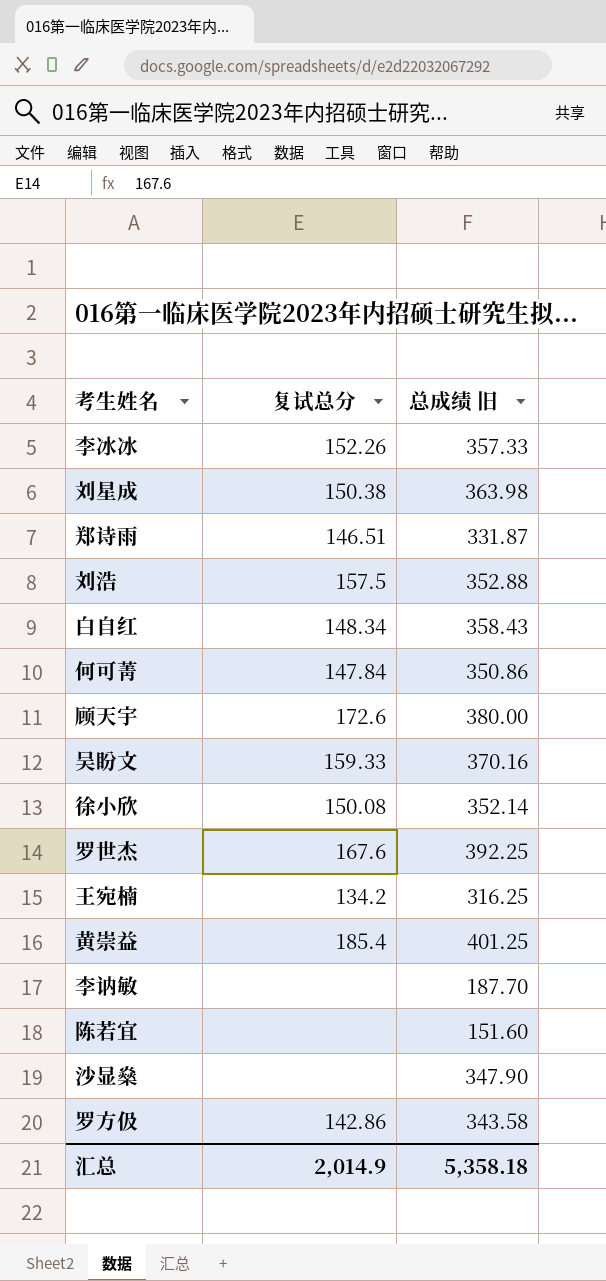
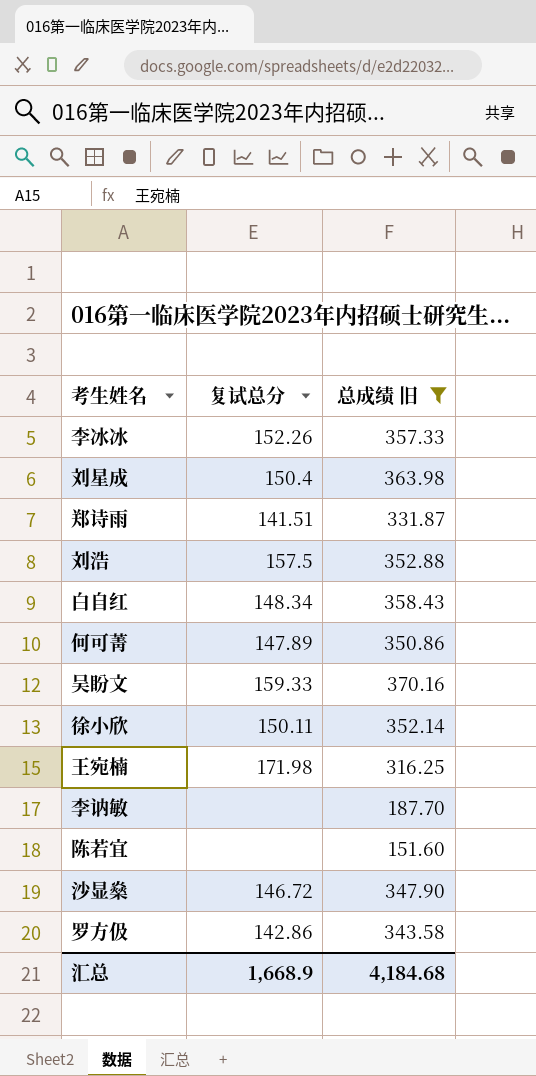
filter: none -> 总成绩 旧 <= 370.16
刘星成 | 复试总分: 150.38 -> 150.4
郑诗雨 | 复试总分: 146.51 -> 141.51
何可菁 | 复试总分: 147.84 -> 147.89
徐小欣 | 复试总分: 150.08 -> 150.11
王宛楠 | 复试总分: 134.2 -> 171.98
沙显燊 | 复试总分: none -> 146.72
汇总 | 复试总分: 2,014.9 -> 1,668.9
汇总 | 总成绩 旧: 5,358.18 -> 4,184.68

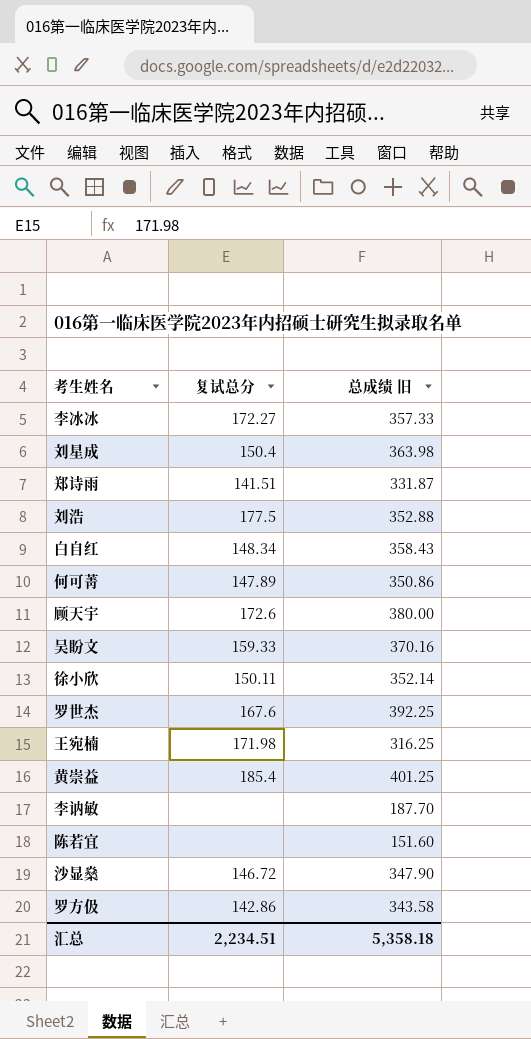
filter: 总成绩 旧 <= 370.16 -> none
李冰冰 | 复试总分: 152.26 -> 172.27
刘浩 | 复试总分: 157.5 -> 177.5
汇总 | 复试总分: 1,668.9 -> 2,234.51
汇总 | 总成绩 旧: 4,184.68 -> 5,358.18

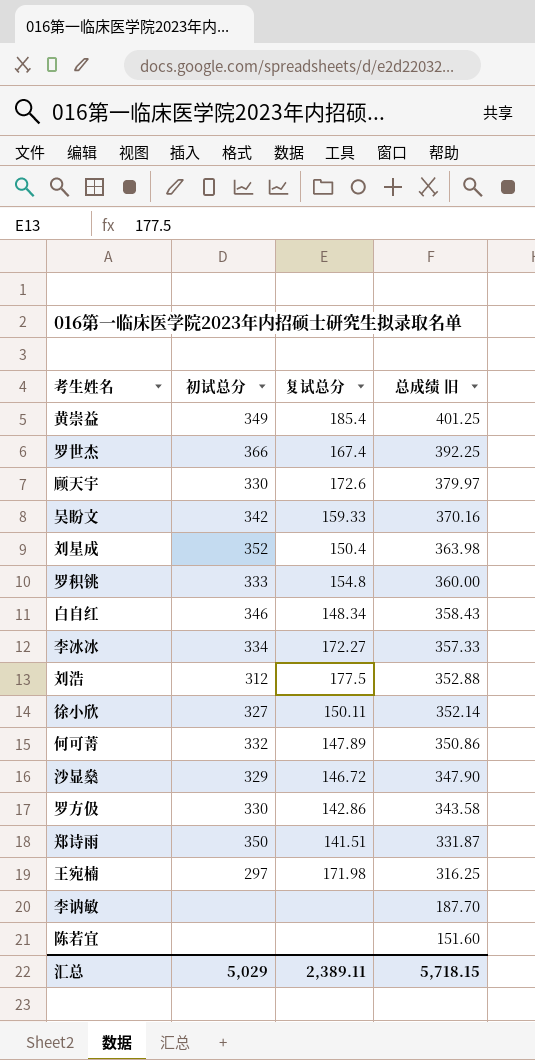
row order: none -> 总成绩 旧 descending
column 初试总分 | position: none -> 2
罗世杰 | 复试总分: 167.6 -> 167.4
顾天宇 | 总成绩 旧: 380.00 -> 379.97
row 罗积铫: none -> 333 | 154.8 | 360.00
汇总 | 复试总分: 2,234.51 -> 2,389.11
汇总 | 总成绩 旧: 5,358.18 -> 5,718.15

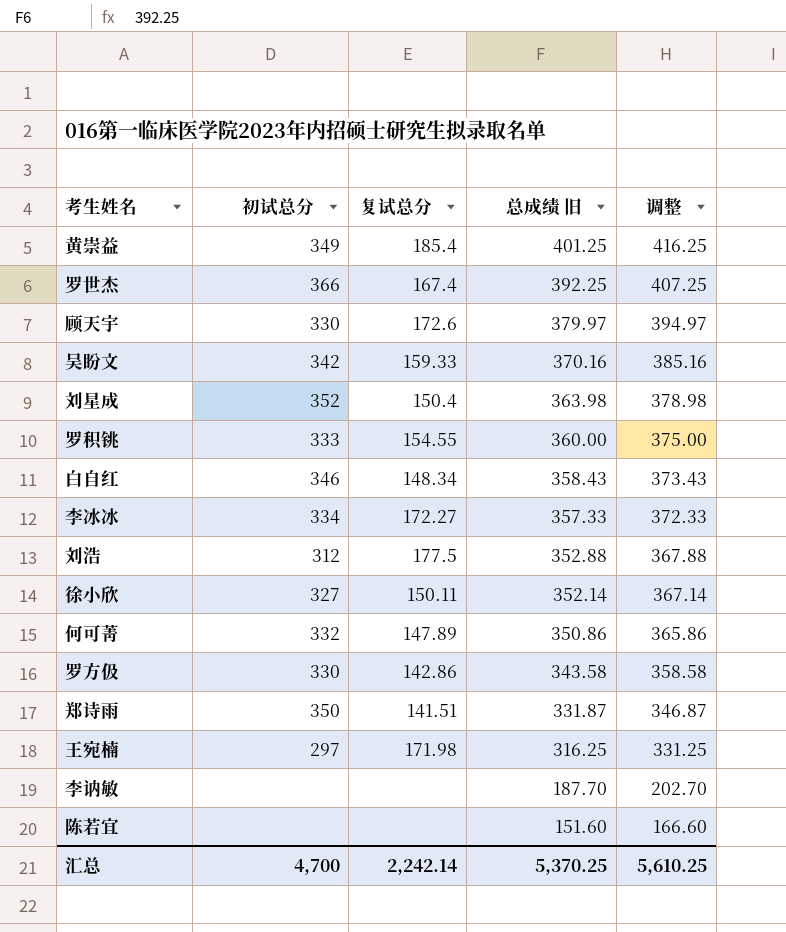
column 调整 | formula: none -> [总成绩 旧] + 15
row 沙显燊: 329 | 146.72 | 347.90 -> none
罗积铫 | 复试总分: 154.8 -> 154.55
汇总 | 初试总分: 5,029 -> 4,700
汇总 | 复试总分: 2,389.11 -> 2,242.14
汇总 | 总成绩 旧: 5,718.15 -> 5,370.25

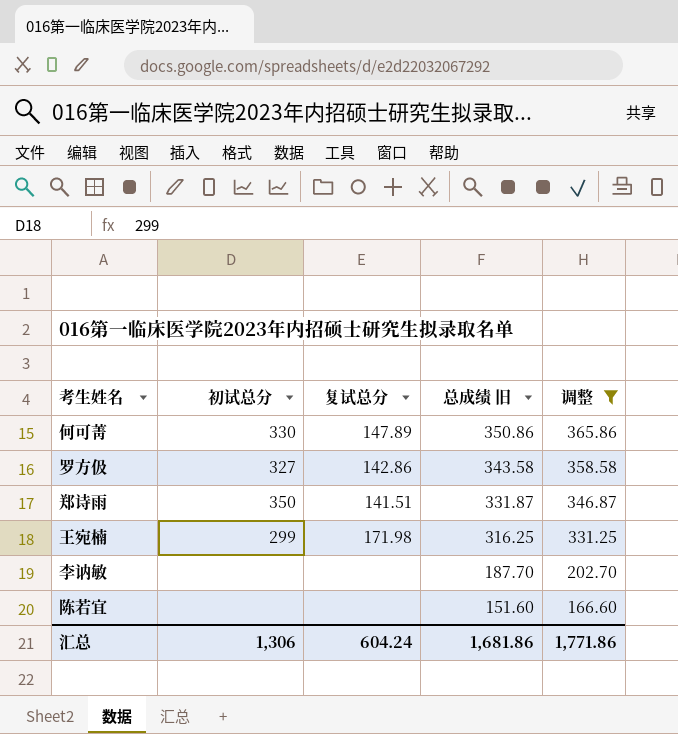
filter: none -> 调整 <= 365.86
何可菁 | 初试总分: 332 -> 330
罗方伋 | 初试总分: 330 -> 327
王宛楠 | 初试总分: 297 -> 299
汇总 | 初试总分: 4,700 -> 1,306
汇总 | 复试总分: 2,242.14 -> 604.24
汇总 | 总成绩 旧: 5,370.25 -> 1,681.86
汇总 | 调整: 5,610.25 -> 1,771.86

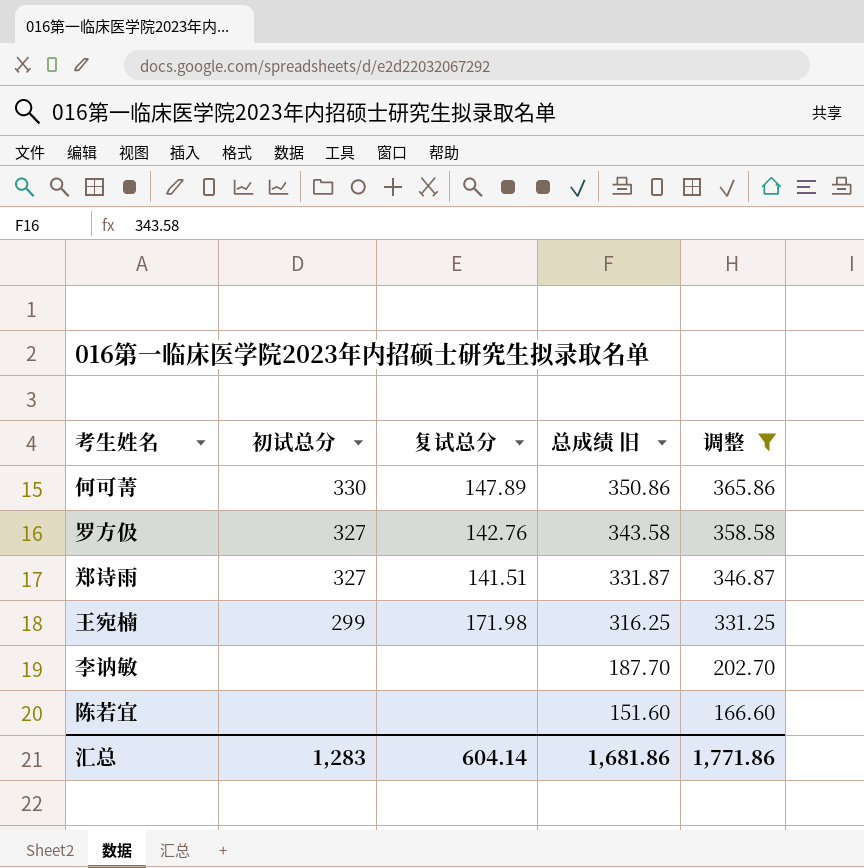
罗方伋 | 复试总分: 142.86 -> 142.76
郑诗雨 | 初试总分: 350 -> 327
汇总 | 初试总分: 1,306 -> 1,283
汇总 | 复试总分: 604.24 -> 604.14

